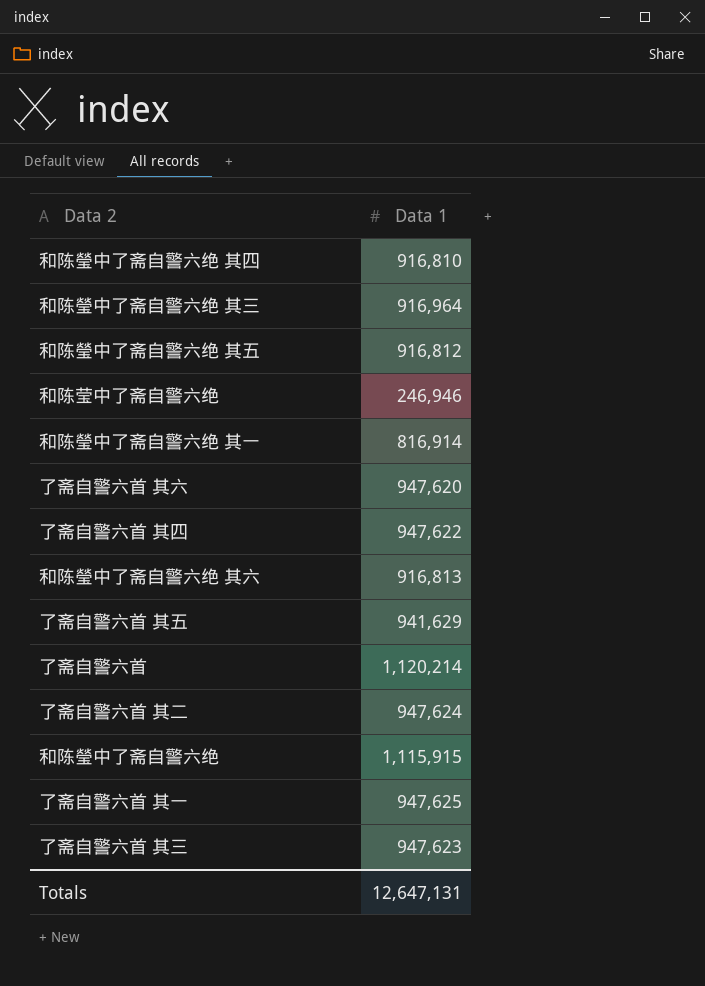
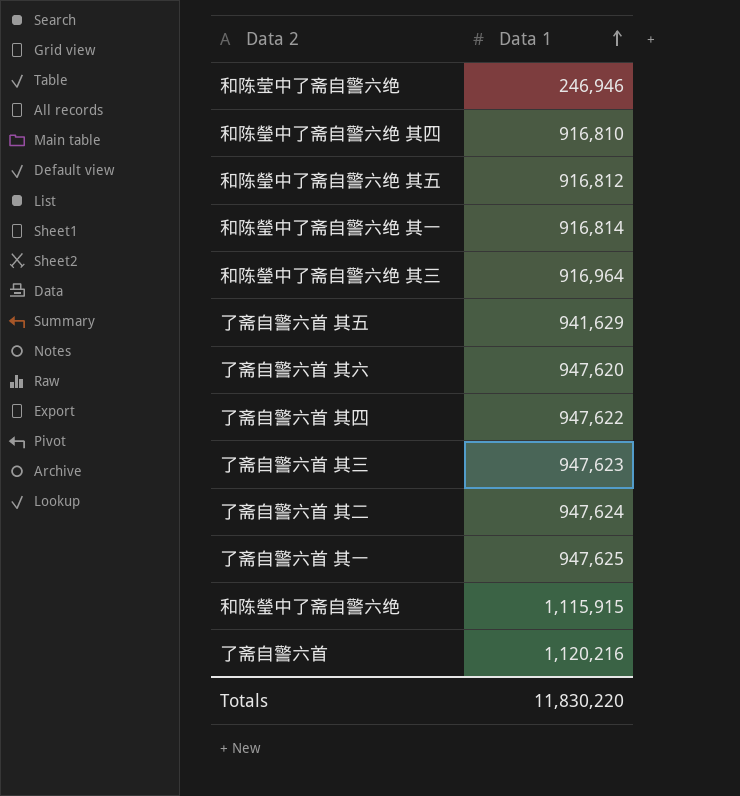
row order: none -> Data 1 ascending
row 和陈瑩中了斋自警六绝 其六: 916,813 -> none
和陈瑩中了斋自警六绝 其一 | Data 1: 816,914 -> 916,814
了斋自警六首 | Data 1: 1,120,214 -> 1,120,216
Totals | Data 1: 12,647,131 -> 11,830,220

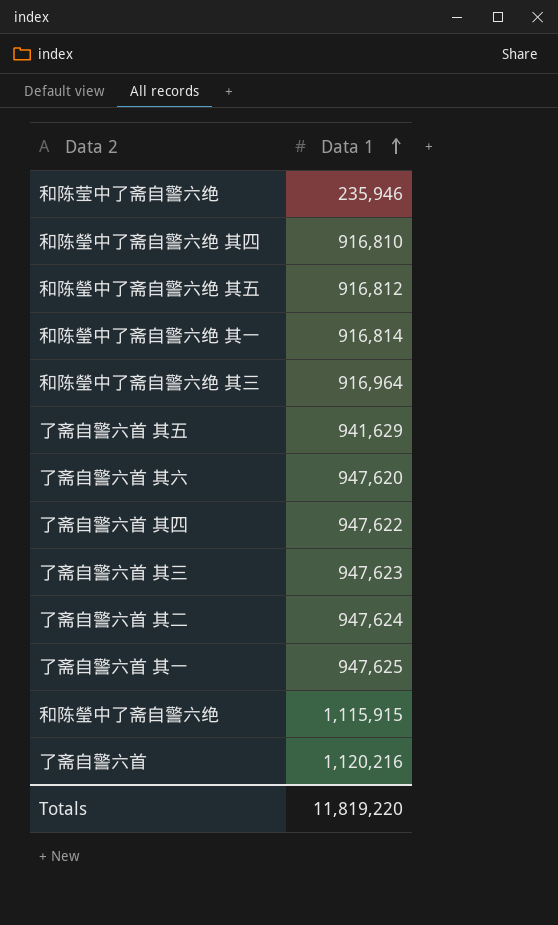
和陈莹中了斋自警六绝 | Data 1: 246,946 -> 235,946
Totals | Data 1: 11,830,220 -> 11,819,220

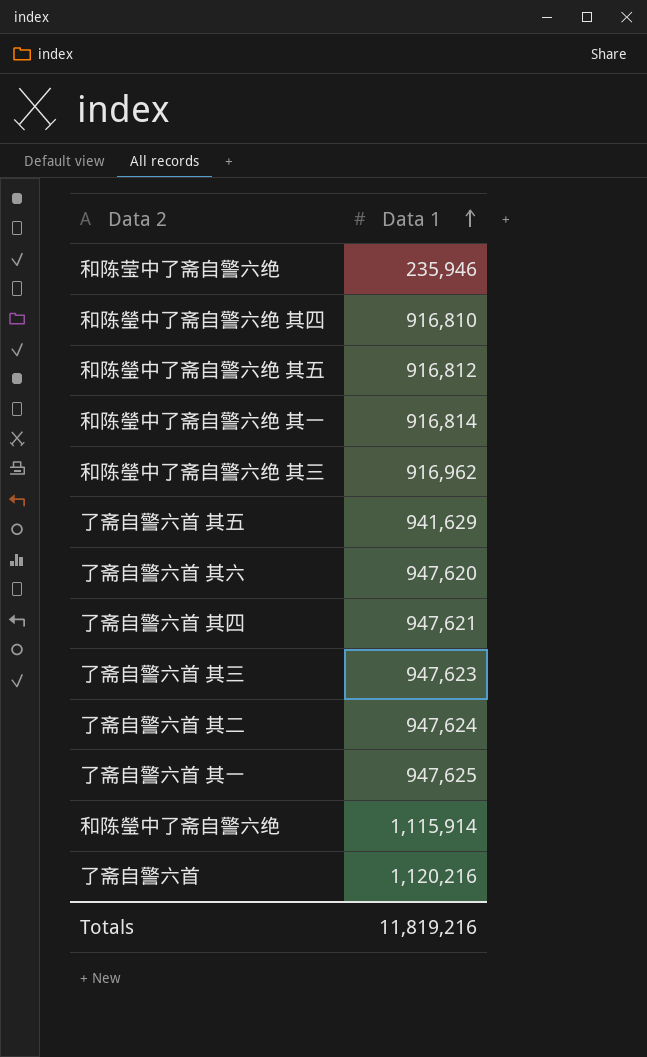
和陈瑩中了斋自警六绝 其三 | Data 1: 916,964 -> 916,962
了斋自警六首 其四 | Data 1: 947,622 -> 947,621
和陈瑩中了斋自警六绝 | Data 1: 1,115,915 -> 1,115,914
Totals | Data 1: 11,819,220 -> 11,819,216

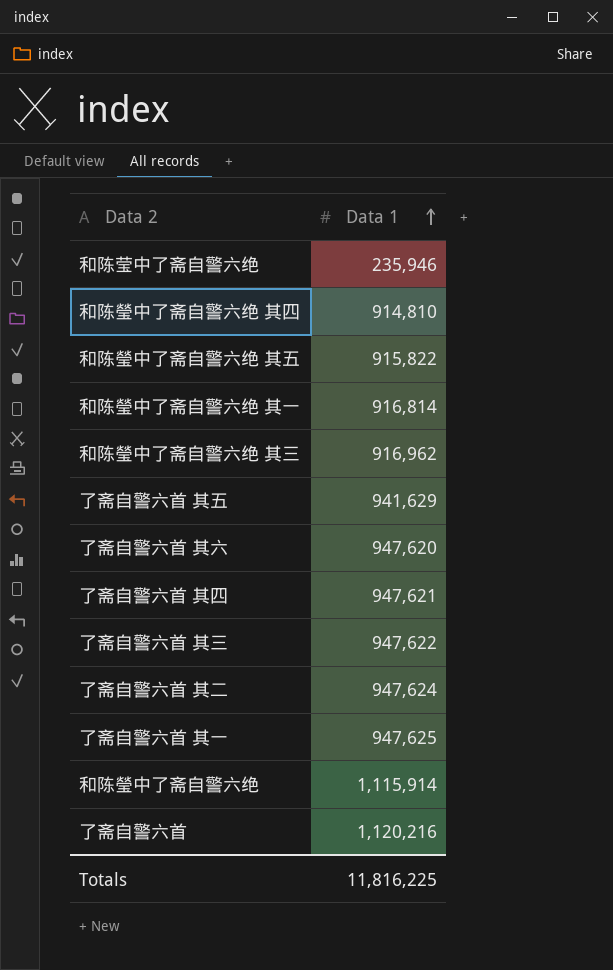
和陈瑩中了斋自警六绝 其四 | Data 1: 916,810 -> 914,810
和陈瑩中了斋自警六绝 其五 | Data 1: 916,812 -> 915,822
了斋自警六首 其三 | Data 1: 947,623 -> 947,622
Totals | Data 1: 11,819,216 -> 11,816,225

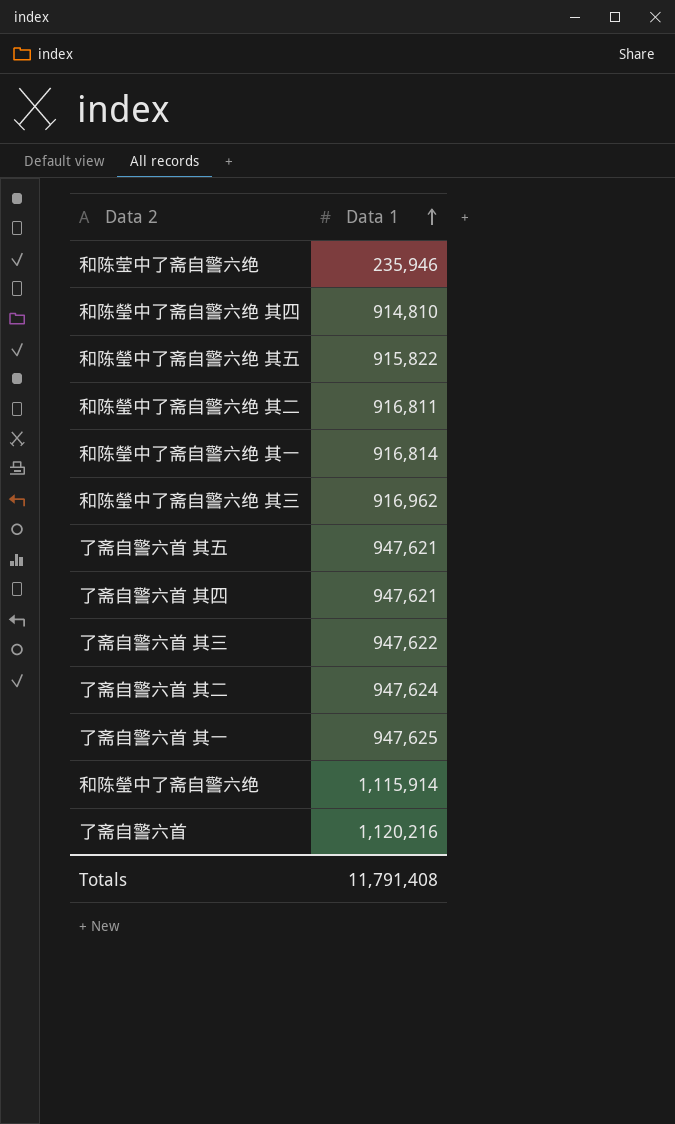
row 了斋自警六首 其六: 947,620 -> none
row 和陈瑩中了斋自警六绝 其二: none -> 916,811
了斋自警六首 其五 | Data 1: 941,629 -> 947,621
Totals | Data 1: 11,816,225 -> 11,791,408

